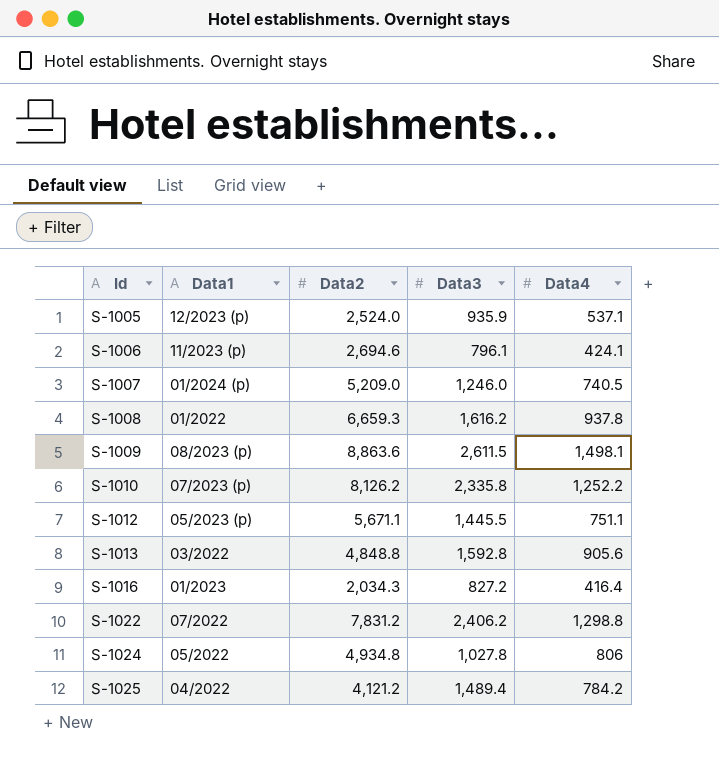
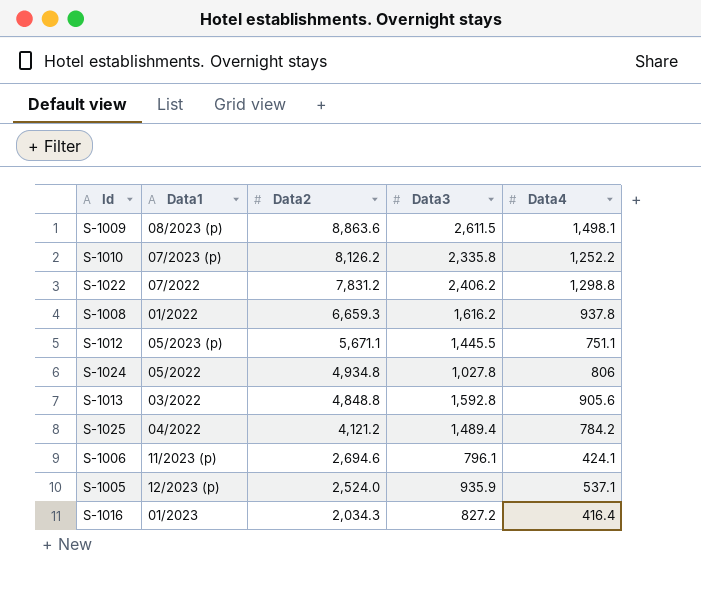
row order: Id ascending -> Data2 descending
row S-1007: 01/2024 (p) | 5,209.0 | 1,246.0 | 740.5 -> none

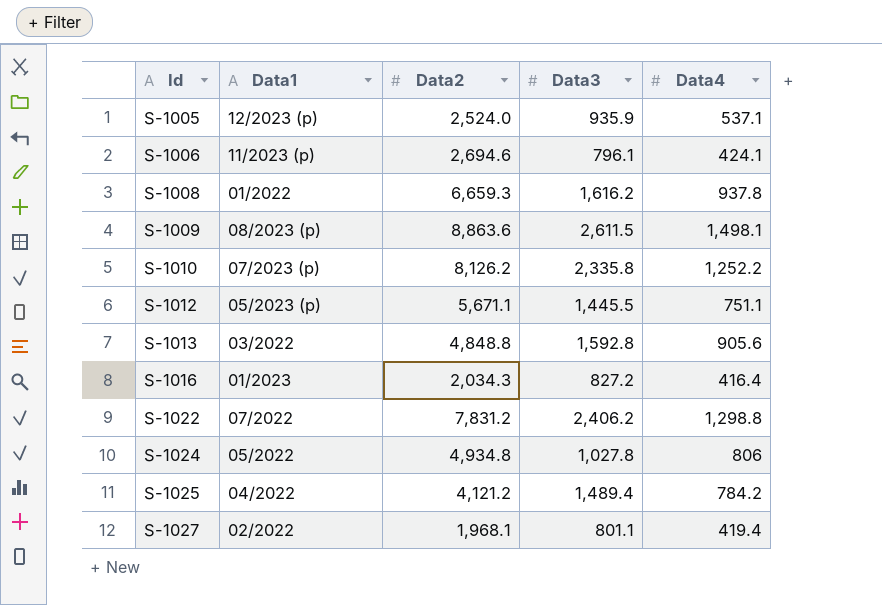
row order: Data2 descending -> Id ascending
row S-1027: none -> 02/2022 | 1,968.1 | 801.1 | 419.4

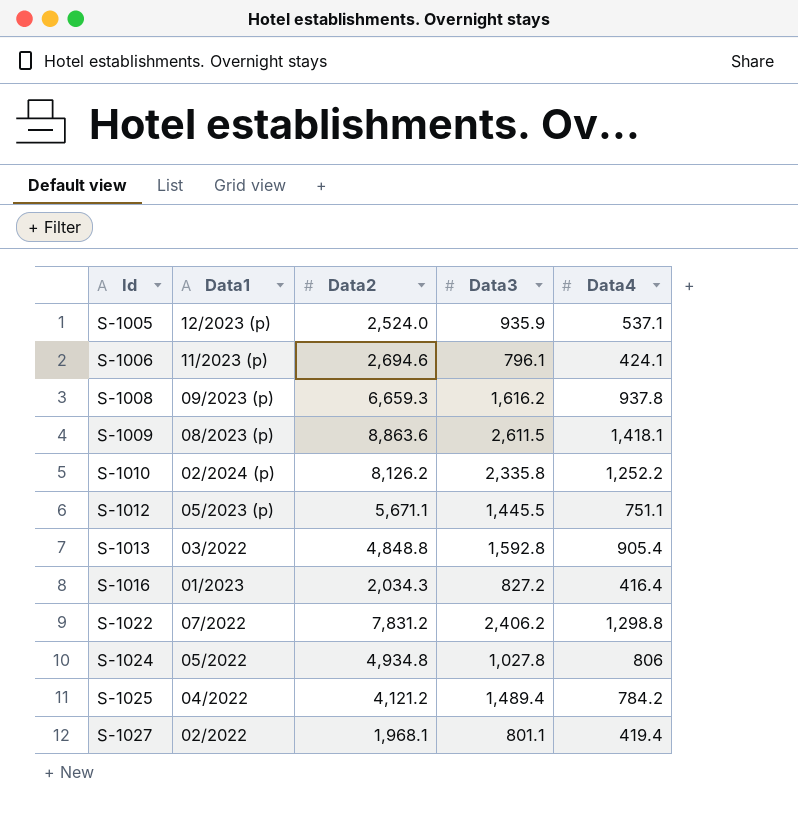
S-1008 | Data1: 01/2022 -> 09/2023 (p)
S-1009 | Data4: 1,498.1 -> 1,418.1
S-1010 | Data1: 07/2023 (p) -> 02/2024 (p)
S-1013 | Data4: 905.6 -> 905.4

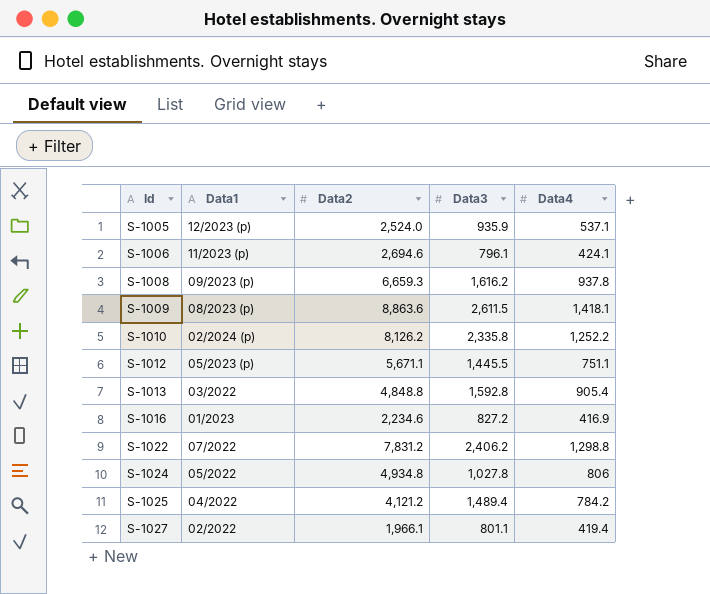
S-1016 | Data2: 2,034.3 -> 2,234.6
S-1016 | Data4: 416.4 -> 416.9
S-1027 | Data2: 1,968.1 -> 1,966.1

